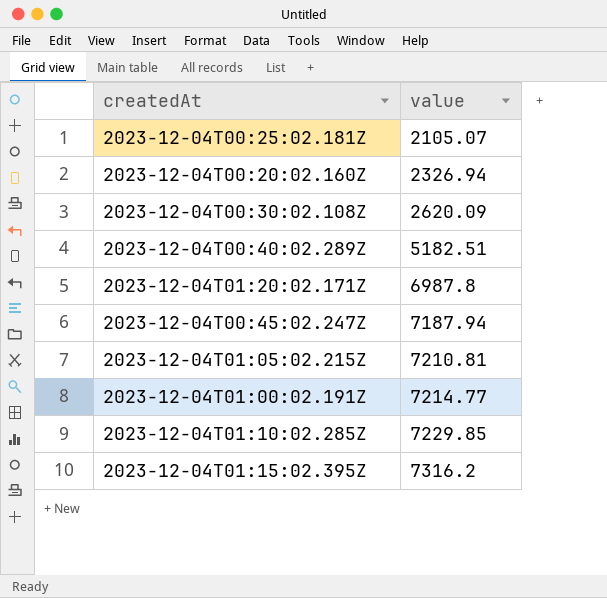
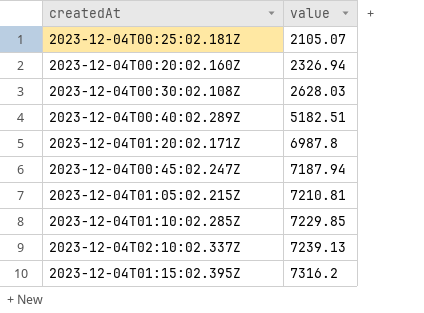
row 2023-12-04T01:00:02.191Z: 7214.77 -> none
2023-12-04T00:30:02.108Z | value: 2620.09 -> 2628.03
row 2023-12-04T02:10:02.337Z: none -> 7239.13

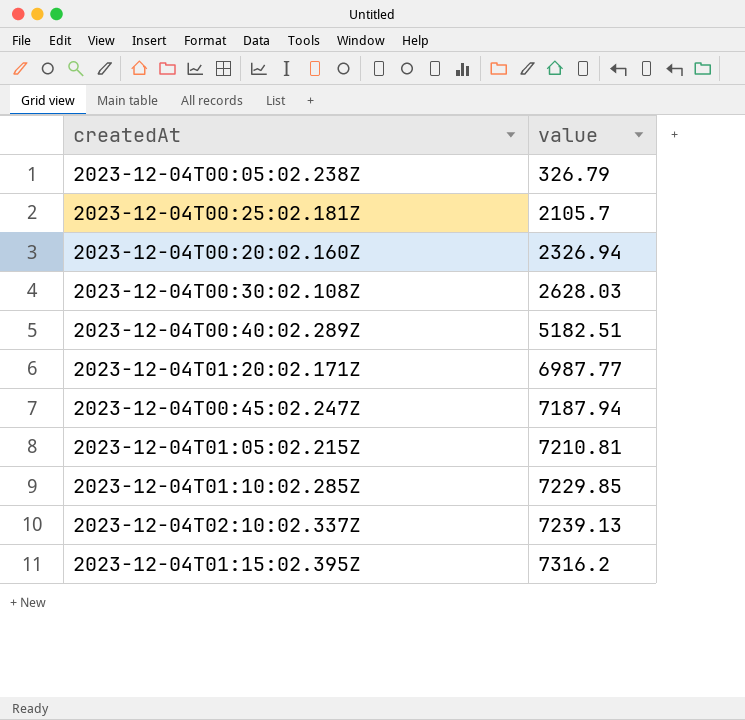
row 2023-12-04T00:05:02.238Z: none -> 326.79
2023-12-04T00:25:02.181Z | value: 2105.07 -> 2105.7
2023-12-04T01:20:02.171Z | value: 6987.8 -> 6987.77

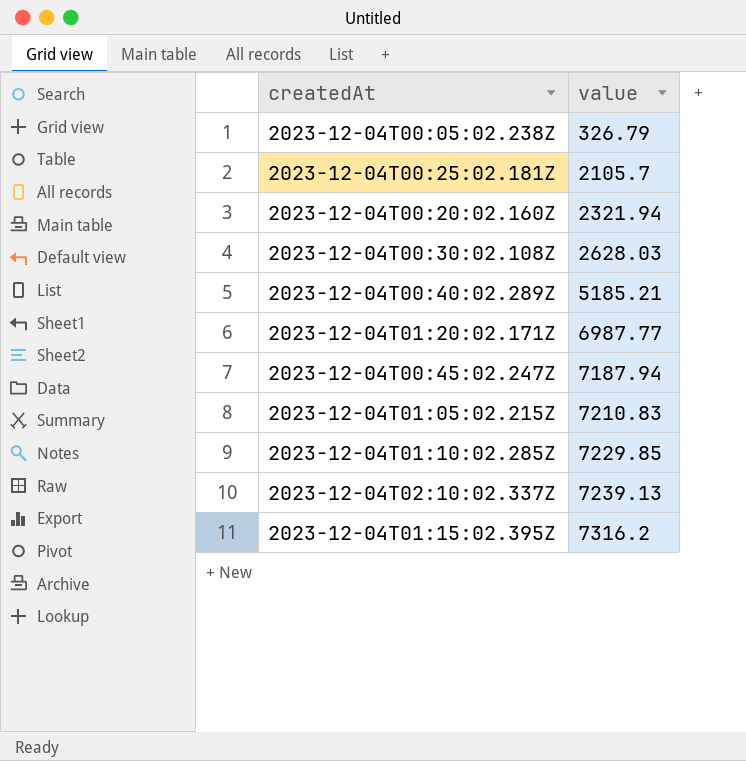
2023-12-04T00:20:02.160Z | value: 2326.94 -> 2321.94
2023-12-04T00:40:02.289Z | value: 5182.51 -> 5185.21
2023-12-04T01:05:02.215Z | value: 7210.81 -> 7210.83

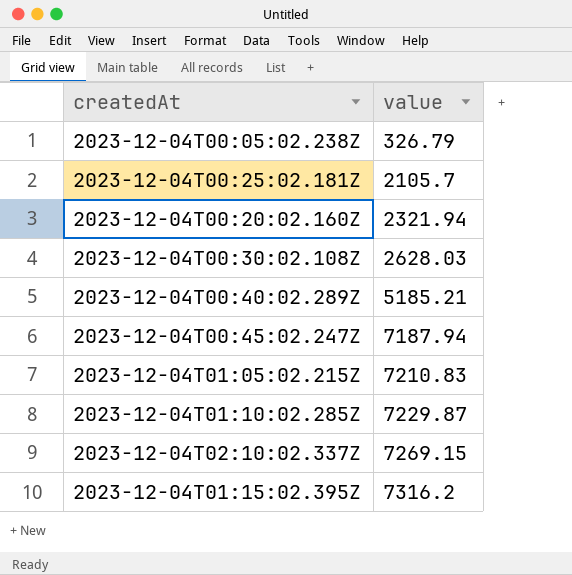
row 2023-12-04T01:20:02.171Z: 6987.77 -> none
2023-12-04T01:10:02.285Z | value: 7229.85 -> 7229.87
2023-12-04T02:10:02.337Z | value: 7239.13 -> 7269.15

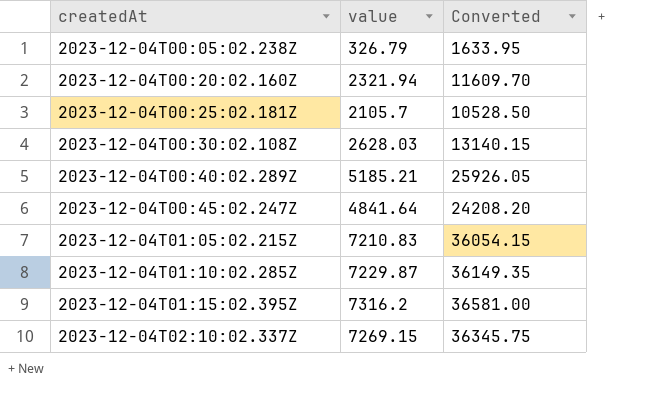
row order: value ascending -> createdAt ascending
column Converted | formula: none -> [value] * 5
2023-12-04T00:45:02.247Z | value: 7187.94 -> 4841.64

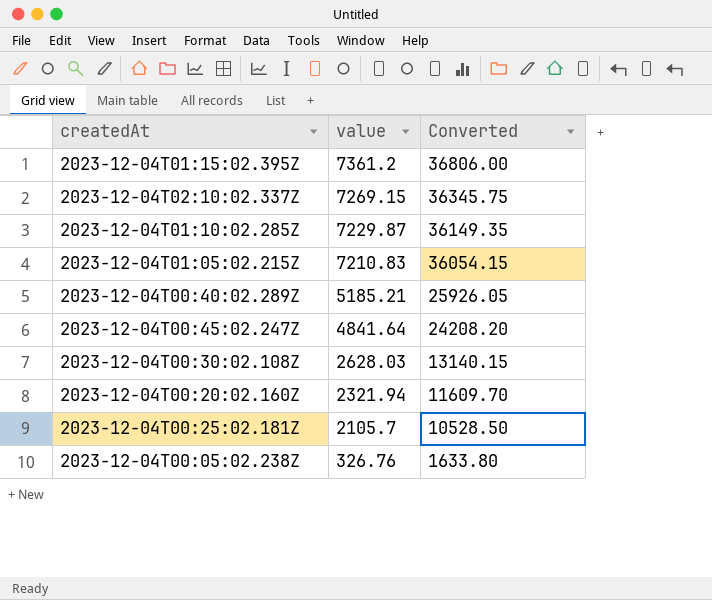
row order: createdAt ascending -> value descending
2023-12-04T01:15:02.395Z | value: 7316.2 -> 7361.2
2023-12-04T01:15:02.395Z | Converted: 36581.00 -> 36806.00
2023-12-04T00:05:02.238Z | value: 326.79 -> 326.76
2023-12-04T00:05:02.238Z | Converted: 1633.95 -> 1633.80

